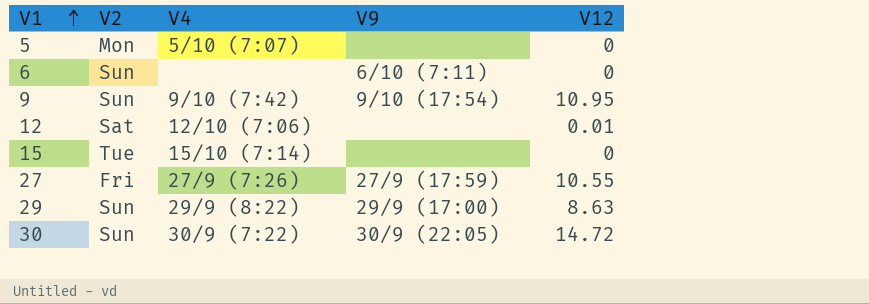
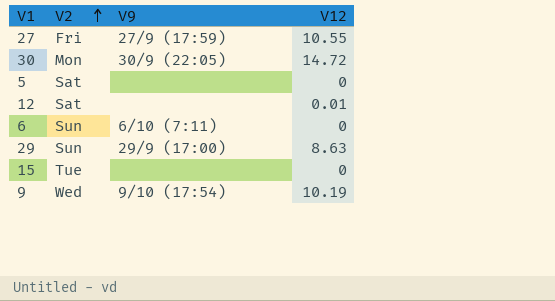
row order: V1 ascending -> V2 ascending
column V4 | position: 3 -> none
30 | V2: Sun -> Mon
5 | V2: Mon -> Sat
9 | V2: Sun -> Wed
9 | V12: 10.95 -> 10.19

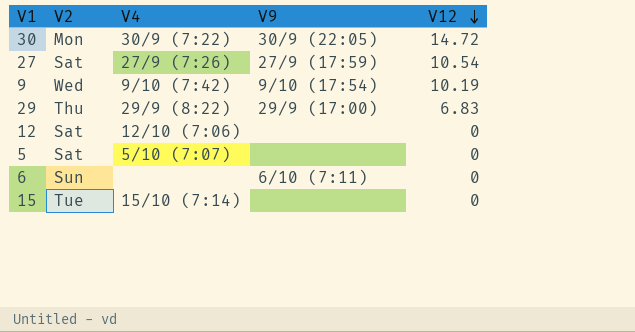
row order: V2 ascending -> V12 descending
column V4 | position: none -> 3
27 | V2: Fri -> Sat
27 | V12: 10.55 -> 10.54
29 | V2: Sun -> Thu
29 | V12: 8.63 -> 6.83
12 | V12: 0.01 -> 0

